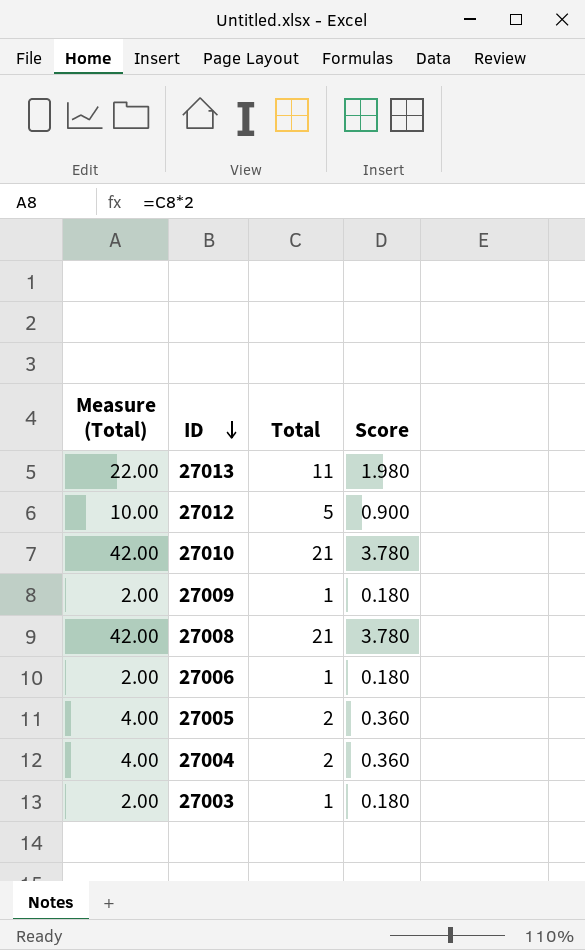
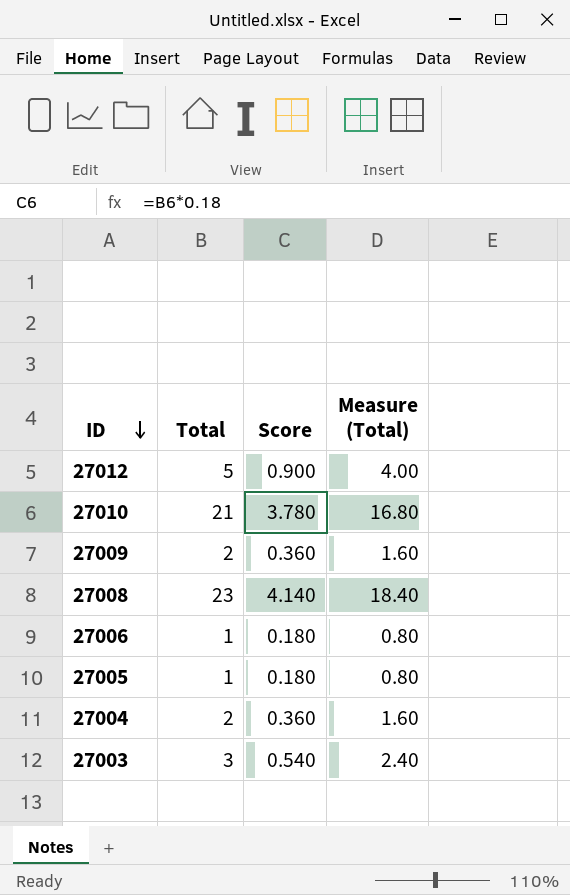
column Measure (Total) | formula: [Total] * 2 -> [Total] * 0.8
column Measure (Total) | position: 1 -> 4
row 27013: 22.00 | 11 | 1.980 -> none
27009 | Total: 1 -> 2
27009 | Score: 0.180 -> 0.360
27008 | Total: 21 -> 23
27008 | Score: 3.780 -> 4.140
27005 | Total: 2 -> 1
27005 | Score: 0.360 -> 0.180
27003 | Total: 1 -> 3
27003 | Score: 0.180 -> 0.540

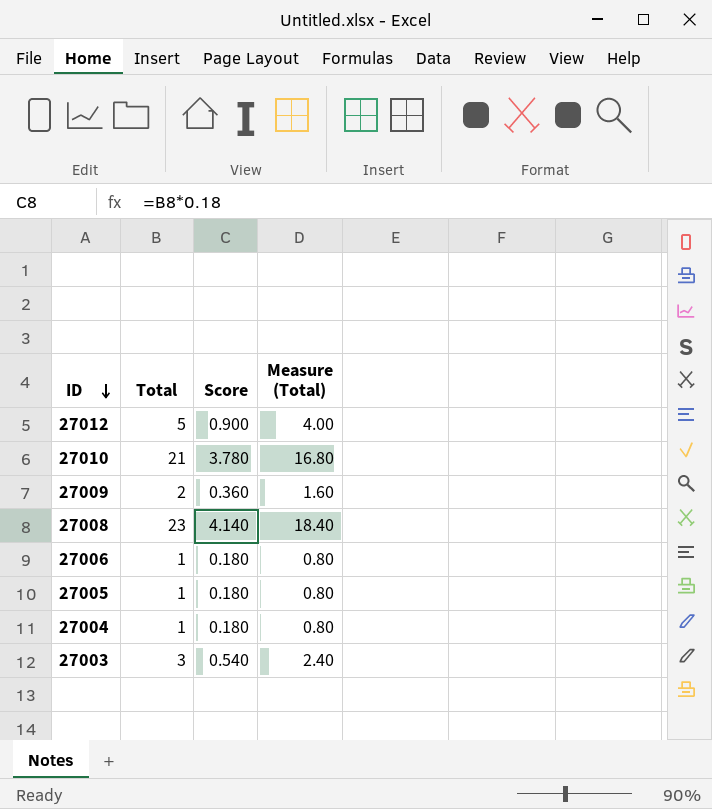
27004 | Total: 2 -> 1
27004 | Score: 0.360 -> 0.180
27004 | Measure (Total): 1.60 -> 0.80

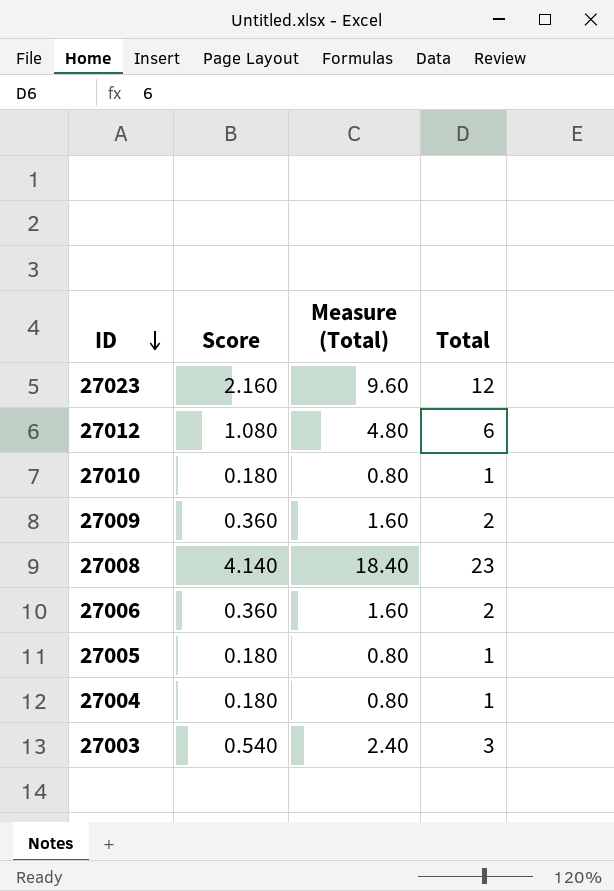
column Total | position: 2 -> 4
row 27023: none -> 2.160 | 9.60 | 12
27012 | Score: 0.900 -> 1.080
27012 | Measure (Total): 4.00 -> 4.80
27012 | Total: 5 -> 6
27010 | Score: 3.780 -> 0.180
27010 | Measure (Total): 16.80 -> 0.80
27010 | Total: 21 -> 1
27006 | Score: 0.180 -> 0.360
27006 | Measure (Total): 0.80 -> 1.60
27006 | Total: 1 -> 2

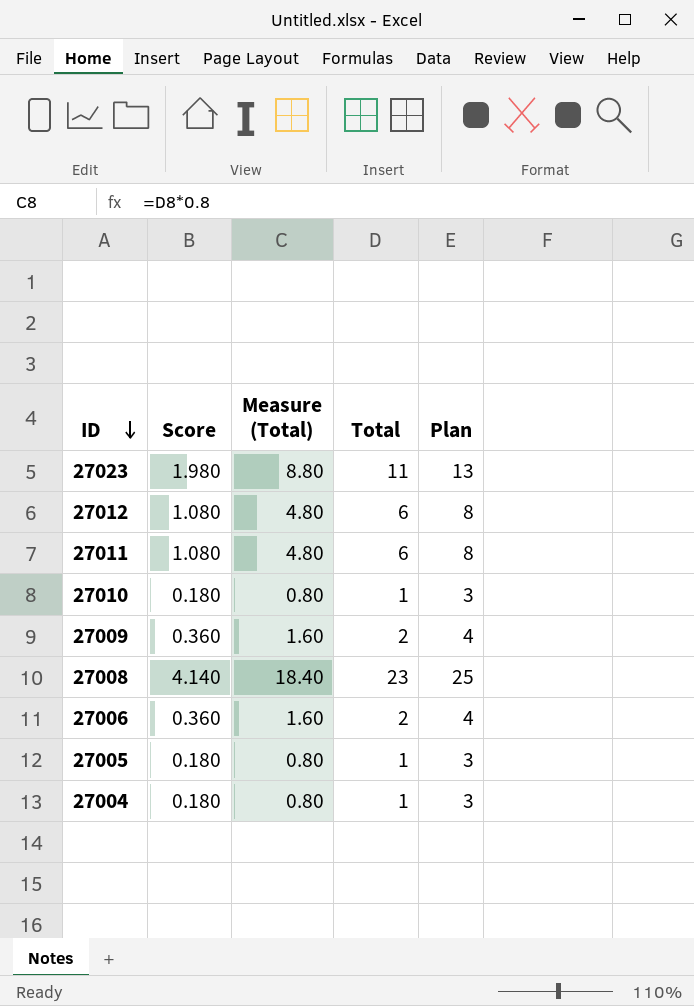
column Plan | formula: none -> [Total] + 2
row 27003: 0.540 | 2.40 | 3 -> none
27023 | Score: 2.160 -> 1.980
27023 | Measure (Total): 9.60 -> 8.80
27023 | Total: 12 -> 11
row 27011: none -> 1.080 | 4.80 | 6 | 8

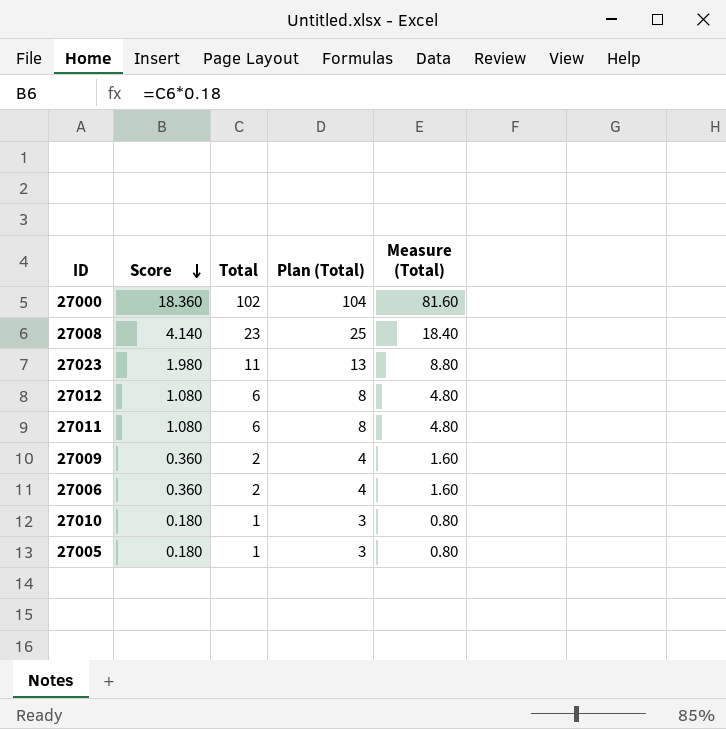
row order: ID descending -> Score descending
column name: Plan -> Plan (Total)
column Measure (Total) | position: 3 -> 5
row 27004: 0.180 | 0.80 | 1 | 3 -> none
row 27000: none -> 18.360 | 102 | 104 | 81.60

